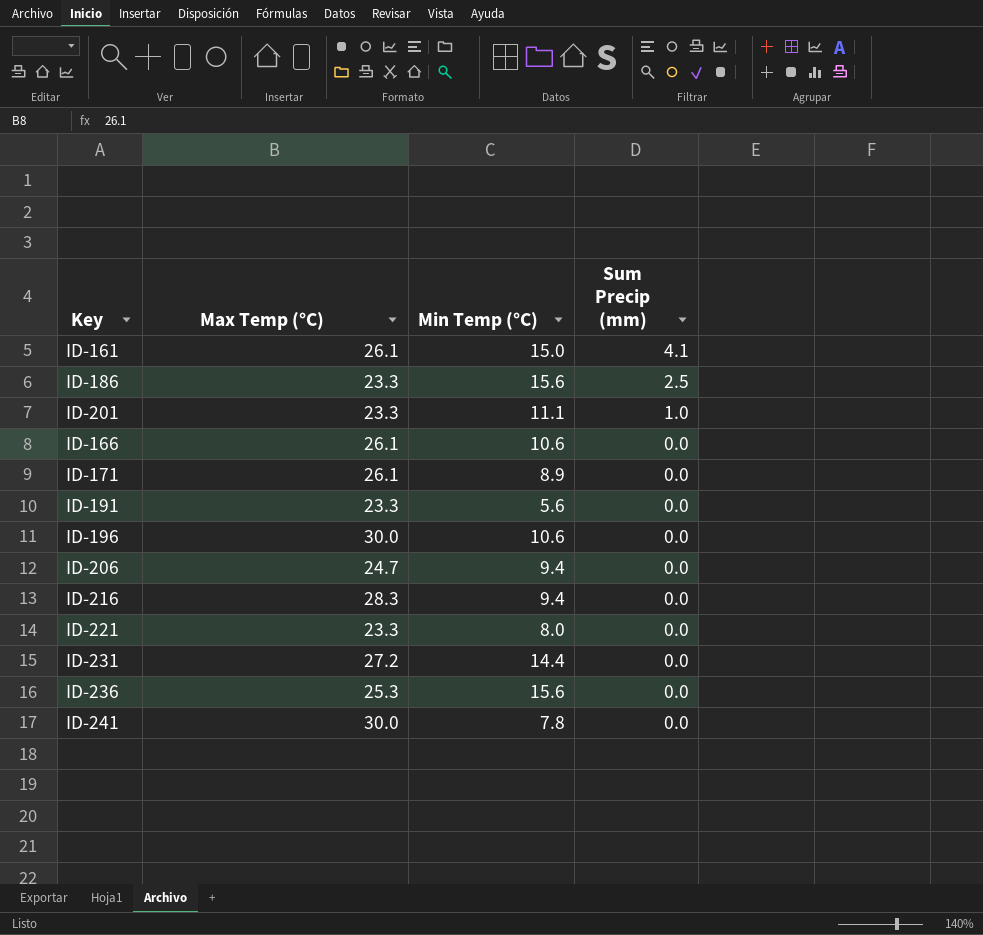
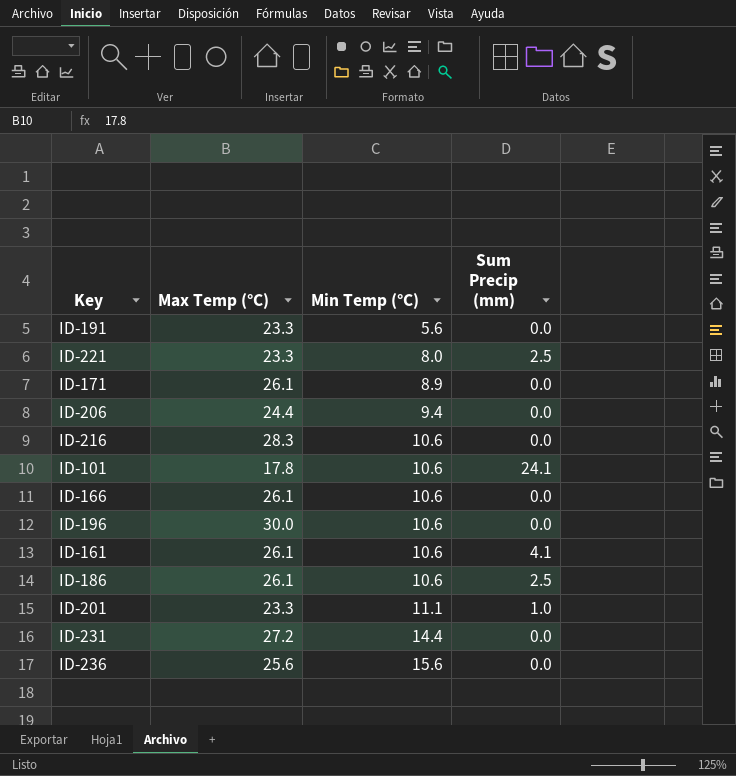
row order: Sum Precip (mm) descending -> Min Temp (°C) ascending
row ID-241: 30.0 | 7.8 | 0.0 -> none
ID-221 | Sum Precip (mm): 0.0 -> 2.5
ID-206 | Max Temp (°C): 24.7 -> 24.4
ID-216 | Min Temp (°C): 9.4 -> 10.6
row ID-101: none -> 17.8 | 10.6 | 24.1
ID-161 | Min Temp (°C): 15.0 -> 10.6
ID-186 | Max Temp (°C): 23.3 -> 26.1
ID-186 | Min Temp (°C): 15.6 -> 10.6
ID-236 | Max Temp (°C): 25.3 -> 25.6

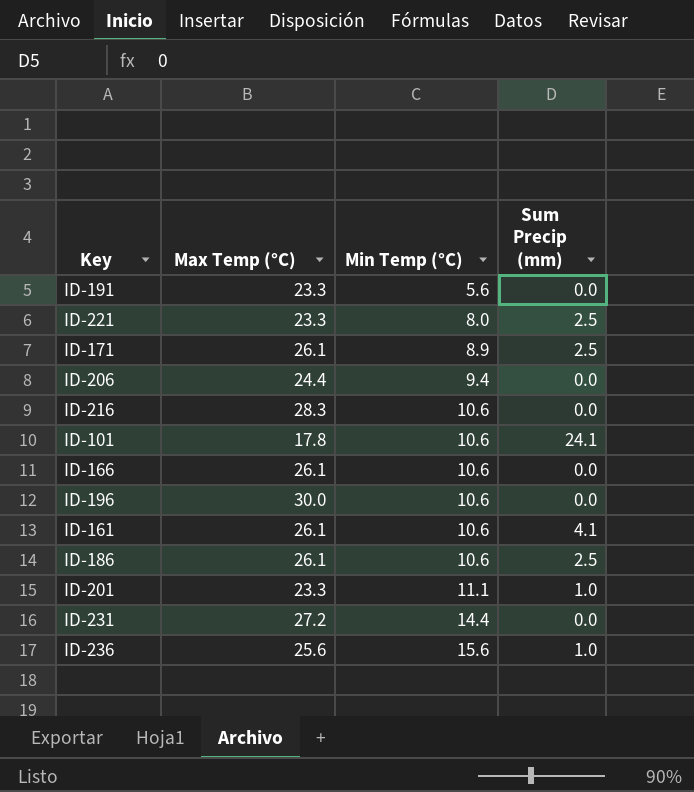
ID-171 | Sum Precip (mm): 0.0 -> 2.5
ID-236 | Sum Precip (mm): 0.0 -> 1.0

